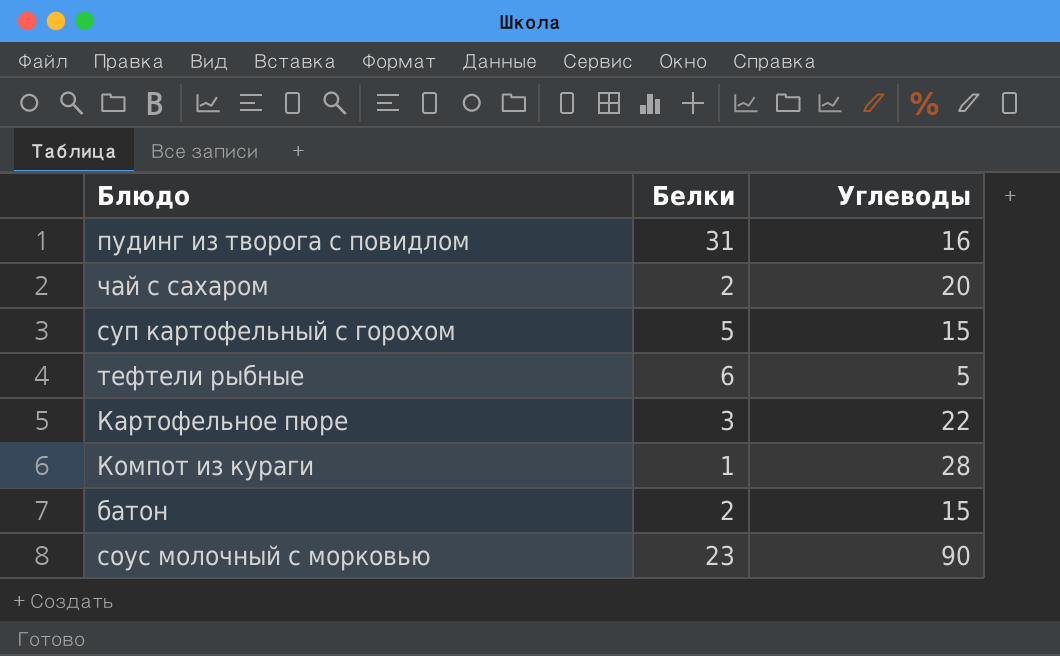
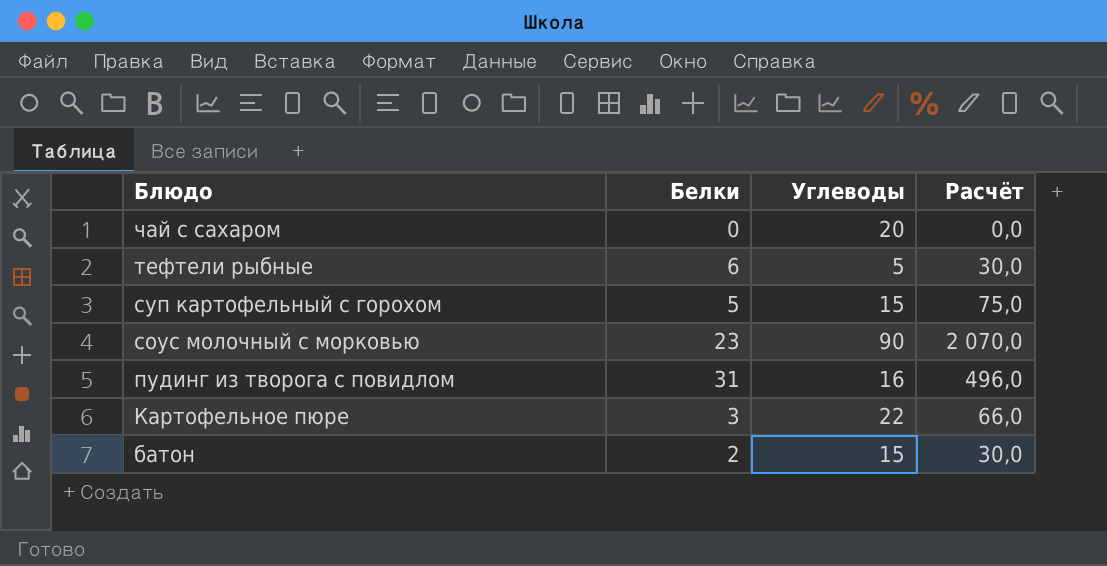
row order: none -> Блюдо descending
column Расчёт | formula: none -> [Белки] * [Углеводы]
row Компот из кураги: 1 | 28 -> none
чай с сахаром | Белки: 2 -> 0

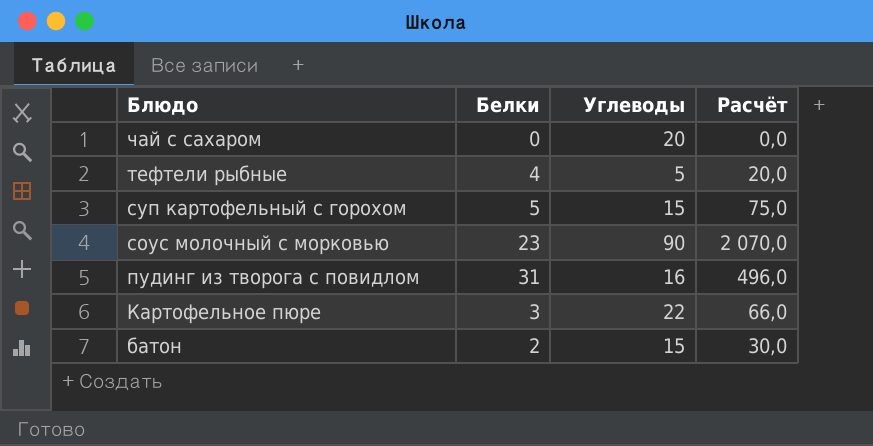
тефтели рыбные | Белки: 6 -> 4
тефтели рыбные | Расчёт: 30,0 -> 20,0

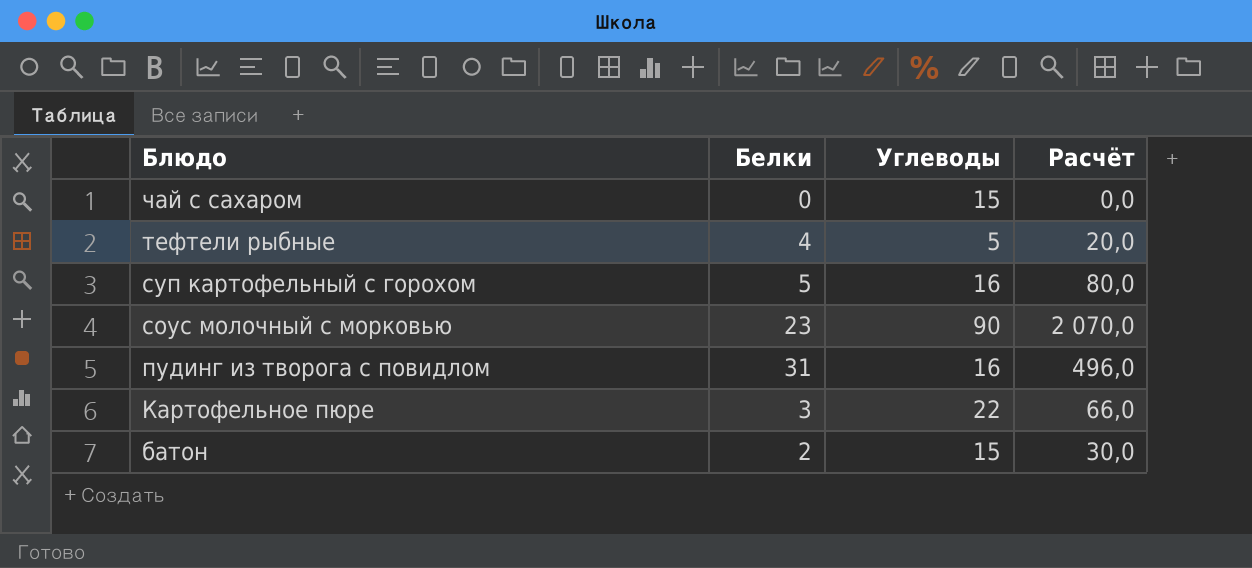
чай с сахаром | Углеводы: 20 -> 15
суп картофельный с горохом | Углеводы: 15 -> 16
суп картофельный с горохом | Расчёт: 75,0 -> 80,0

